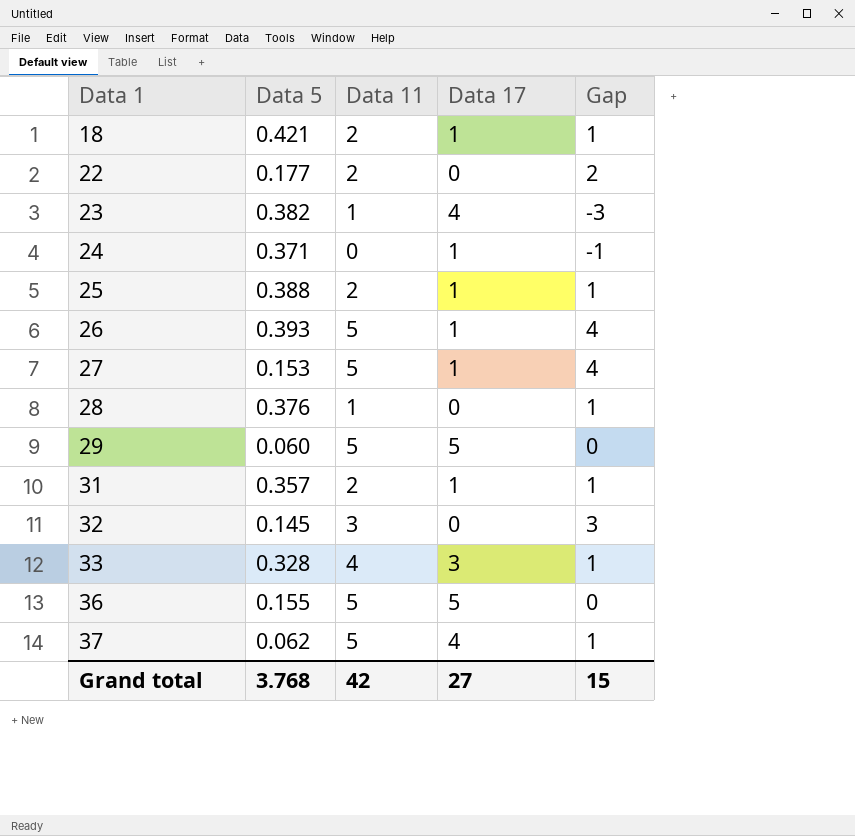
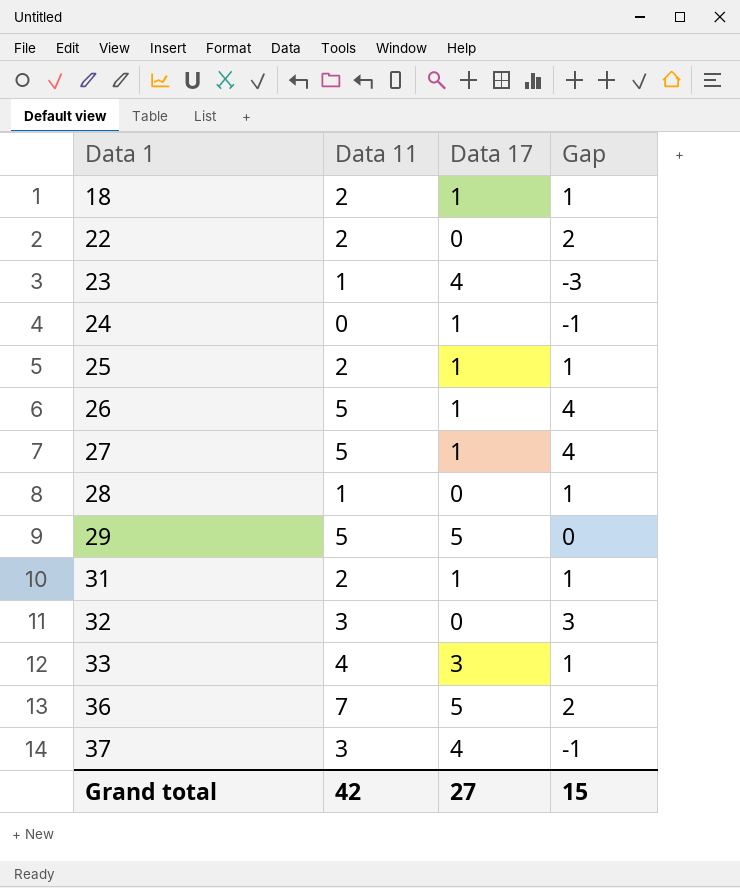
column Data 5 | position: 2 -> none
36 | Data 11: 5 -> 7
36 | Gap: 0 -> 2
37 | Data 11: 5 -> 3
37 | Gap: 1 -> -1

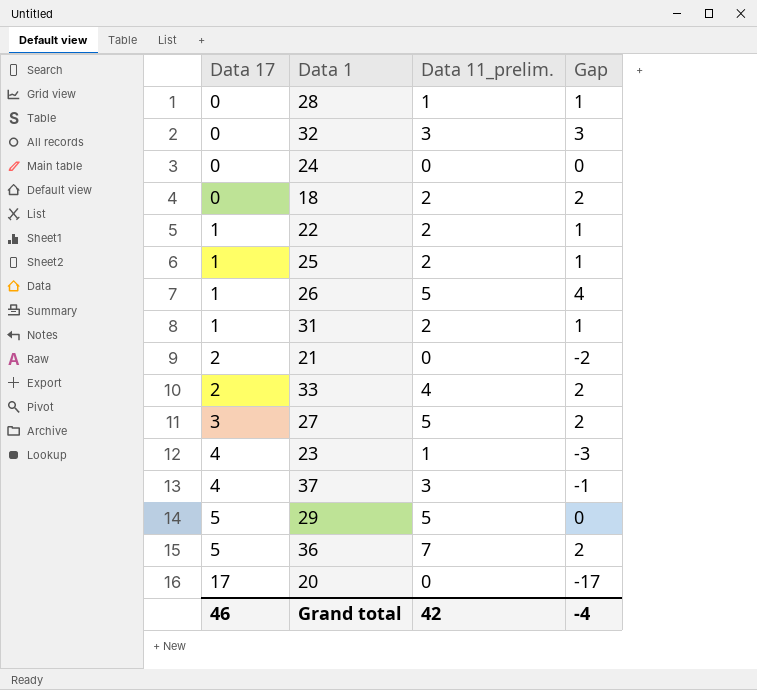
row order: Data 1 ascending -> Data 17 ascending
column Data 17 | position: 3 -> 1
column name: Data 11 -> Data 11_prelim.
24 | Data 17: 1 -> 0
24 | Gap: -1 -> 0
18 | Data 17: 1 -> 0
18 | Gap: 1 -> 2
22 | Data 17: 0 -> 1
22 | Gap: 2 -> 1
row 21: none -> 2 | 0 | -2
33 | Data 17: 3 -> 2
33 | Gap: 1 -> 2
27 | Data 17: 1 -> 3
27 | Gap: 4 -> 2
row 20: none -> 17 | 0 | -17
Grand total | Data 17: 27 -> 46
Grand total | Gap: 15 -> -4

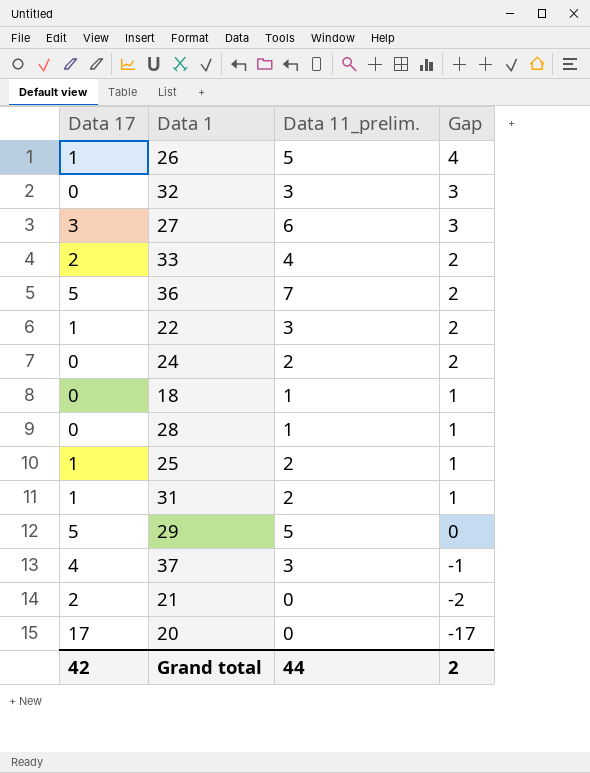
row order: Data 17 ascending -> Gap descending
row 23: 4 | 1 | -3 -> none
27 | Data 11_prelim.: 5 -> 6
27 | Gap: 2 -> 3
22 | Data 11_prelim.: 2 -> 3
22 | Gap: 1 -> 2
24 | Data 11_prelim.: 0 -> 2
24 | Gap: 0 -> 2
18 | Data 11_prelim.: 2 -> 1
18 | Gap: 2 -> 1
Grand total | Data 17: 46 -> 42
Grand total | Data 11_prelim.: 42 -> 44
Grand total | Gap: -4 -> 2

